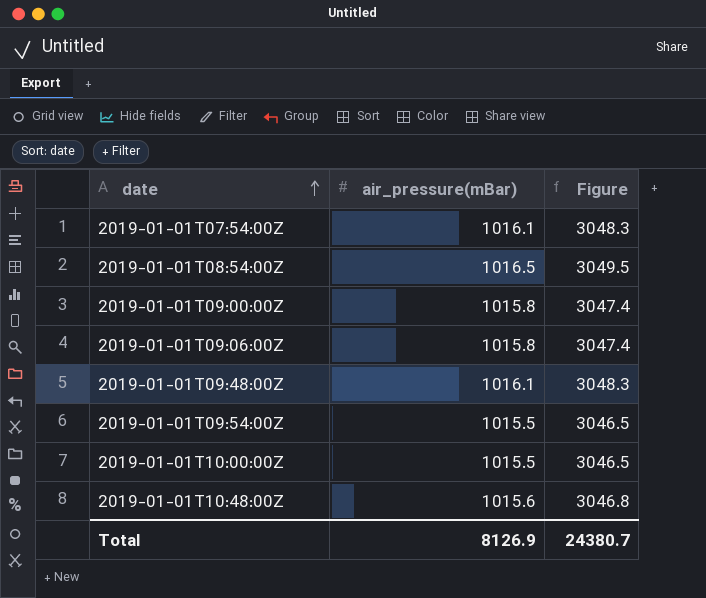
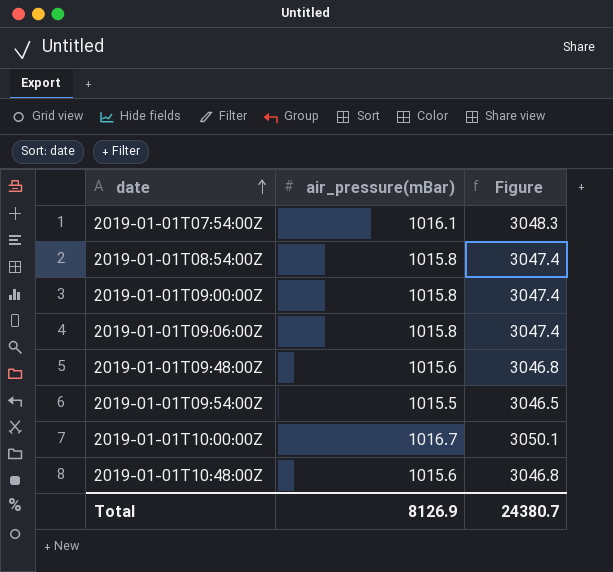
2019-01-01T08:54:00Z | air_pressure(mBar): 1016.5 -> 1015.8
2019-01-01T08:54:00Z | Figure: 3049.5 -> 3047.4
2019-01-01T09:48:00Z | air_pressure(mBar): 1016.1 -> 1015.6
2019-01-01T09:48:00Z | Figure: 3048.3 -> 3046.8
2019-01-01T10:00:00Z | air_pressure(mBar): 1015.5 -> 1016.7
2019-01-01T10:00:00Z | Figure: 3046.5 -> 3050.1

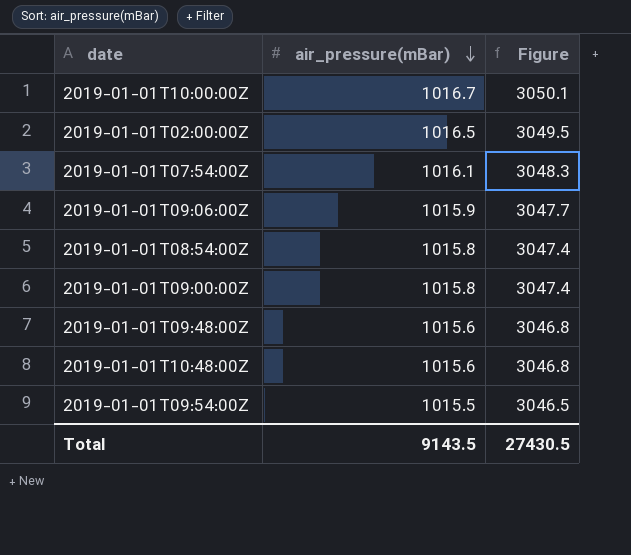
row order: date ascending -> air_pressure(mBar) descending
row 2019-01-01T02:00:00Z: none -> 1016.5 | 3049.5
2019-01-01T09:06:00Z | air_pressure(mBar): 1015.8 -> 1015.9
2019-01-01T09:06:00Z | Figure: 3047.4 -> 3047.7
Total | air_pressure(mBar): 8126.9 -> 9143.5
Total | Figure: 24380.7 -> 27430.5

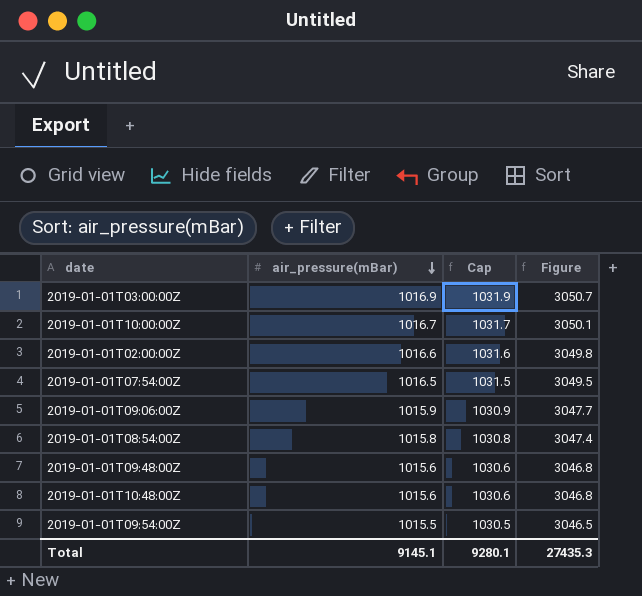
column Cap | formula: none -> [air_pressure(mBar)] + 15
row 2019-01-01T09:00:00Z: 1015.8 | 3047.4 -> none
row 2019-01-01T03:00:00Z: none -> 1016.9 | 1031.9 | 3050.7
2019-01-01T02:00:00Z | air_pressure(mBar): 1016.5 -> 1016.6
2019-01-01T02:00:00Z | Figure: 3049.5 -> 3049.8
2019-01-01T07:54:00Z | air_pressure(mBar): 1016.1 -> 1016.5
2019-01-01T07:54:00Z | Figure: 3048.3 -> 3049.5
Total | air_pressure(mBar): 9143.5 -> 9145.1
Total | Figure: 27430.5 -> 27435.3

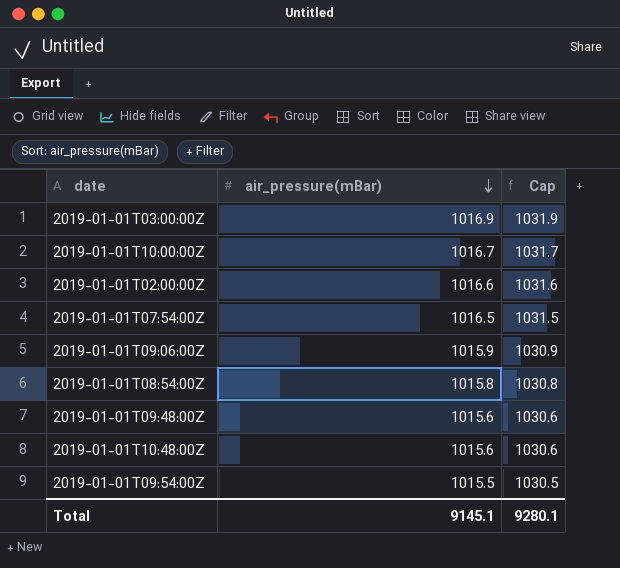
column Figure | formula: [air_pressure(mBar)] * 3 -> none

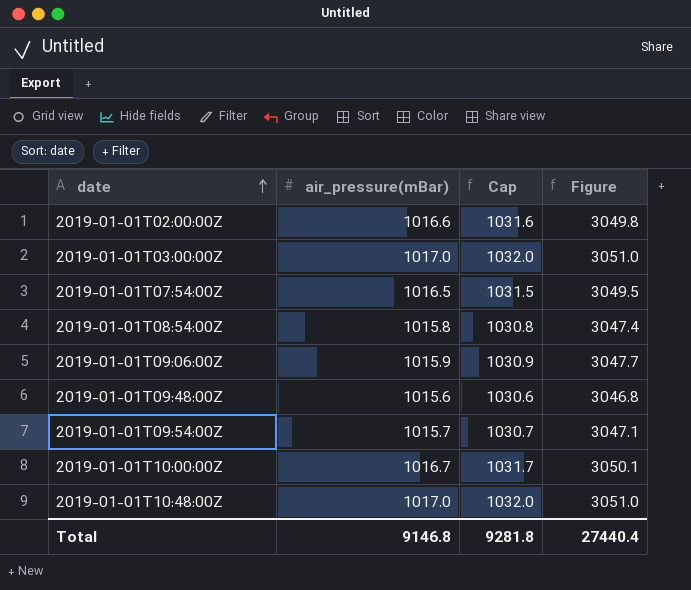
row order: air_pressure(mBar) descending -> date ascending
column Figure | formula: none -> [air_pressure(mBar)] * 3
2019-01-01T03:00:00Z | air_pressure(mBar): 1016.9 -> 1017.0
2019-01-01T03:00:00Z | Cap: 1031.9 -> 1032.0
2019-01-01T09:54:00Z | air_pressure(mBar): 1015.5 -> 1015.7
2019-01-01T09:54:00Z | Cap: 1030.5 -> 1030.7
2019-01-01T10:48:00Z | air_pressure(mBar): 1015.6 -> 1017.0
2019-01-01T10:48:00Z | Cap: 1030.6 -> 1032.0
Total | air_pressure(mBar): 9145.1 -> 9146.8
Total | Cap: 9280.1 -> 9281.8

